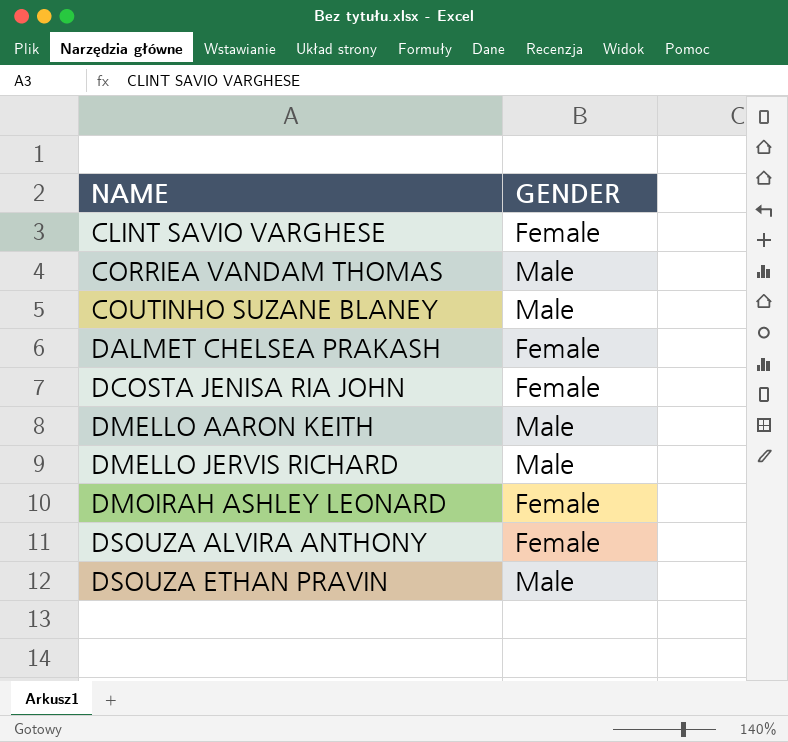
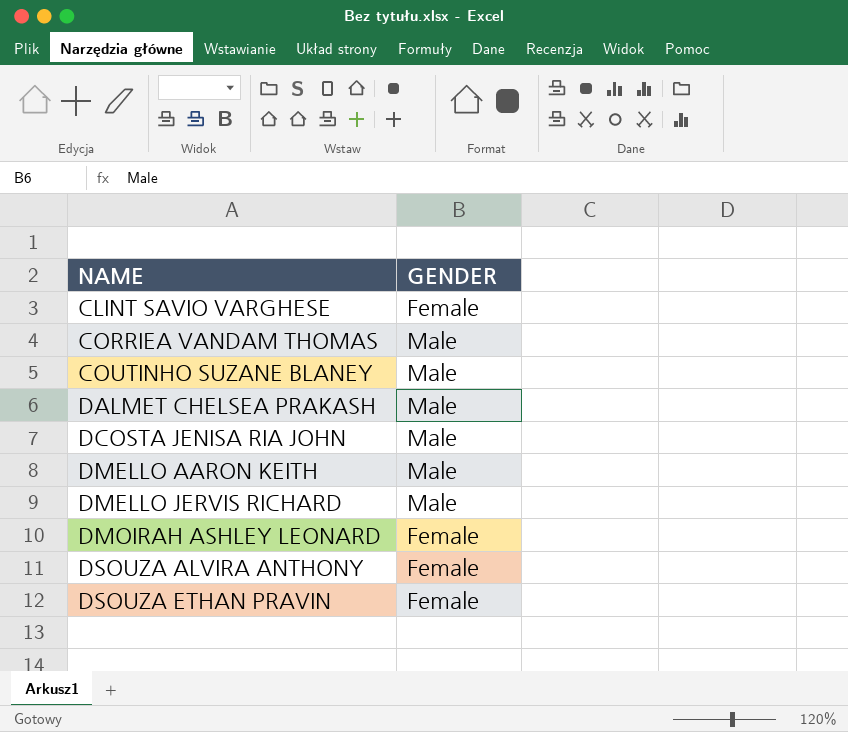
DALMET CHELSEA PRAKASH | GENDER: Female -> Male
DCOSTA JENISA RIA JOHN | GENDER: Female -> Male
DSOUZA ETHAN PRAVIN | GENDER: Male -> Female

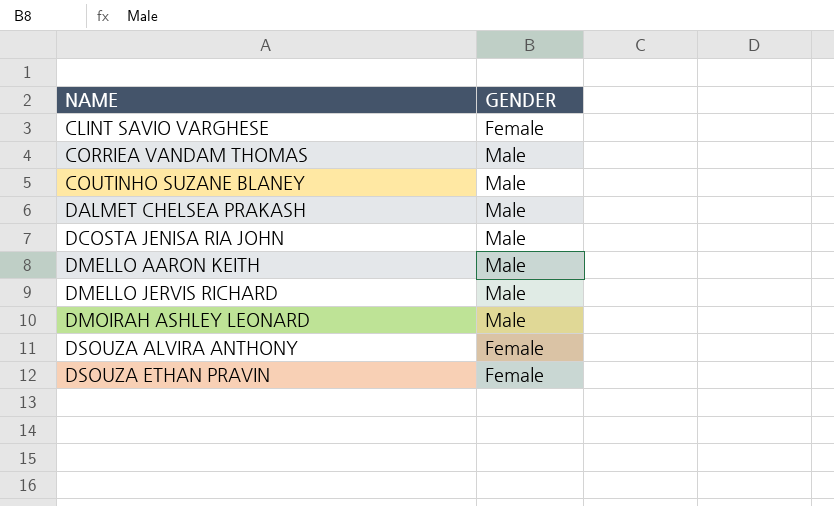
DMOIRAH ASHLEY LEONARD | GENDER: Female -> Male

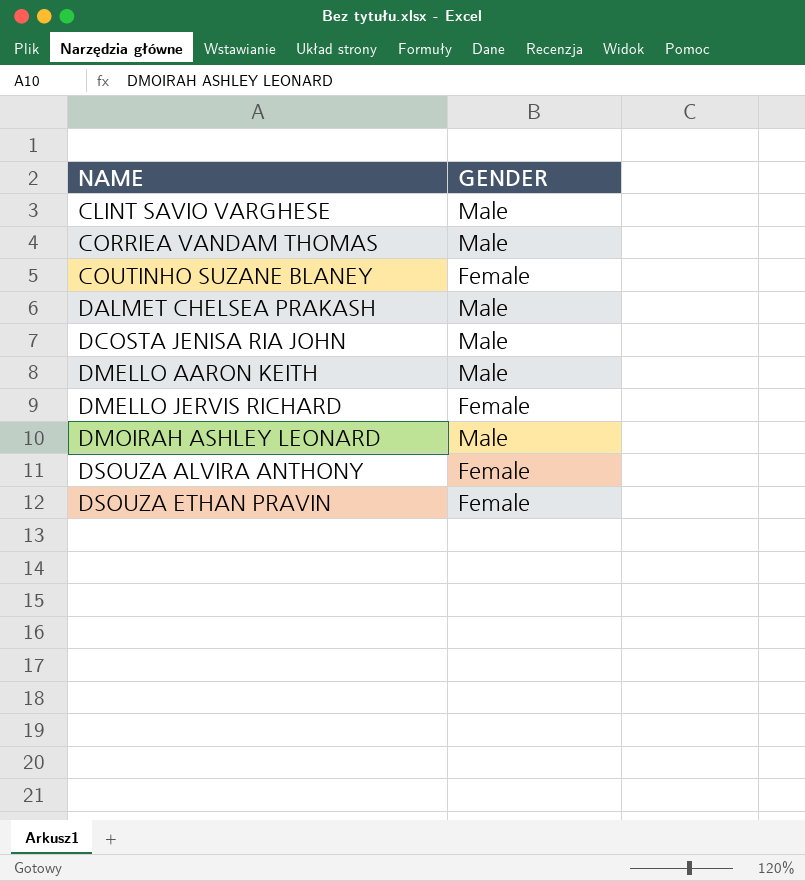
CLINT SAVIO VARGHESE | GENDER: Female -> Male
COUTINHO SUZANE BLANEY | GENDER: Male -> Female
DMELLO JERVIS RICHARD | GENDER: Male -> Female

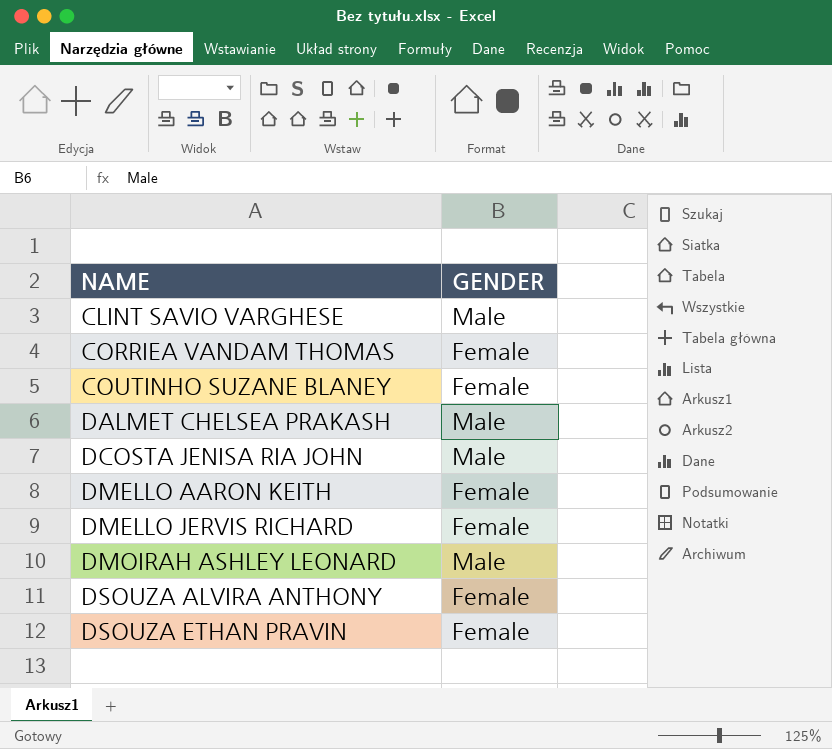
CORRIEA VANDAM THOMAS | GENDER: Male -> Female
DMELLO AARON KEITH | GENDER: Male -> Female

